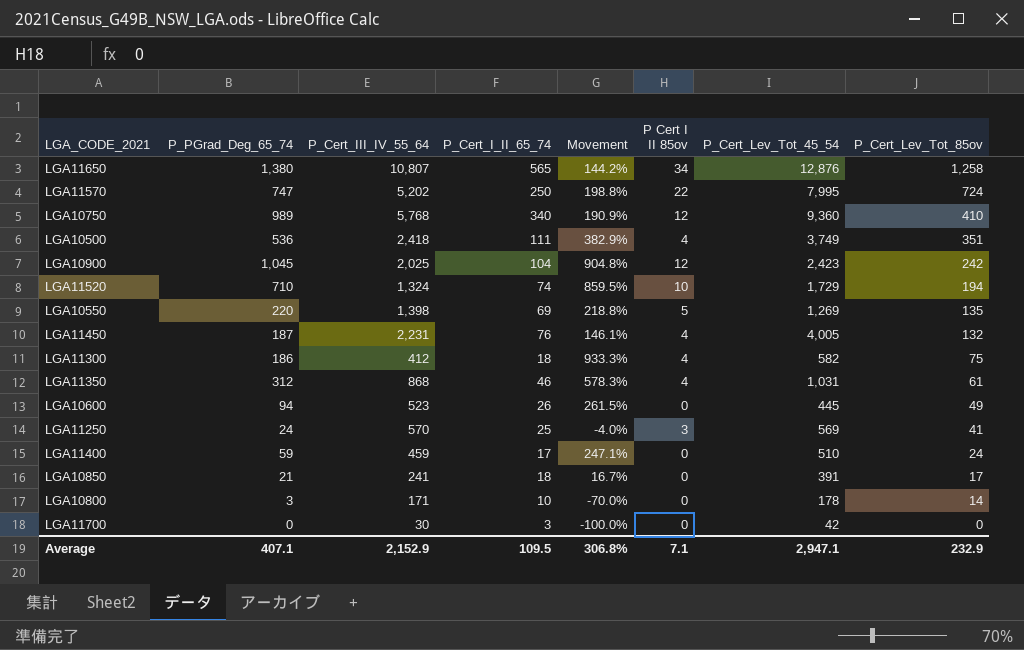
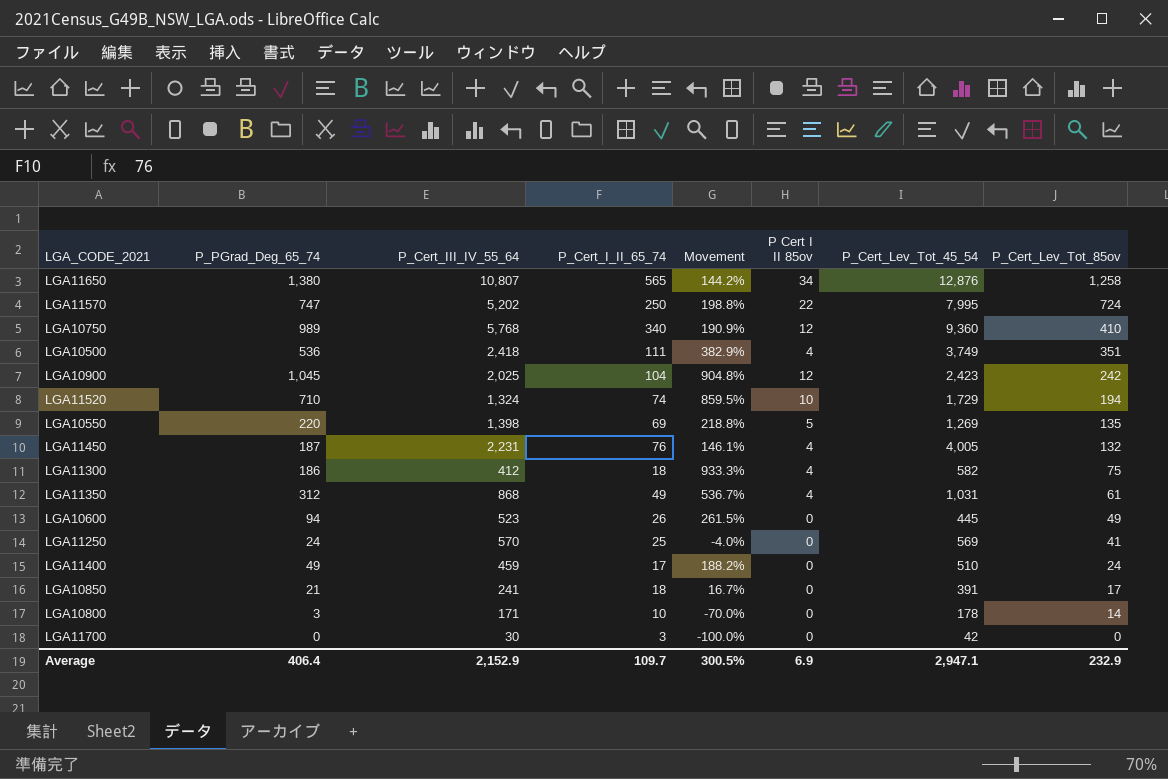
LGA11350 | P_Cert_I_II_65_74: 46 -> 49
LGA11350 | Movement: 578.3% -> 536.7%
LGA11250 | P Cert I II 85ov: 3 -> 0
LGA11400 | P_PGrad_Deg_65_74: 59 -> 49
LGA11400 | Movement: 247.1% -> 188.2%
Average | P_PGrad_Deg_65_74: 407.1 -> 406.4
Average | P_Cert_I_II_65_74: 109.5 -> 109.7
Average | Movement: 306.8% -> 300.5%
Average | P Cert I II 85ov: 7.1 -> 6.9

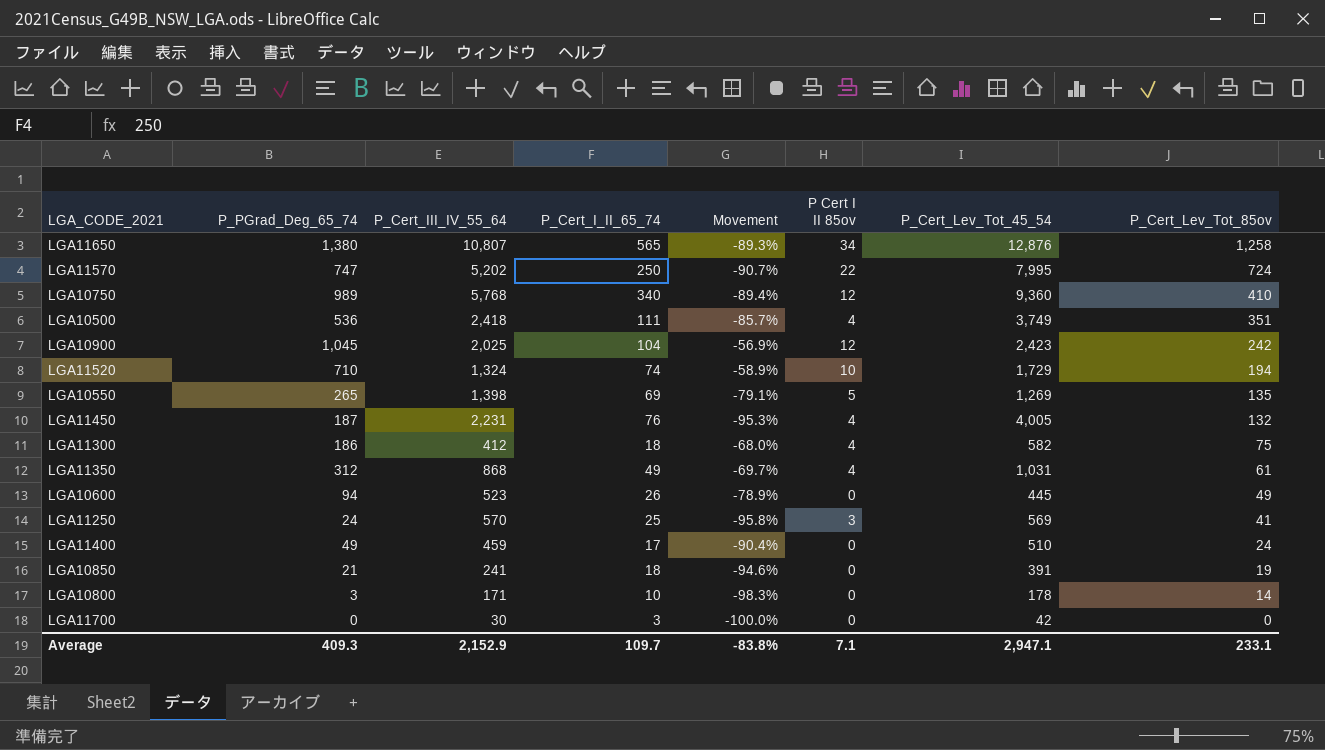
column Movement | formula: ([P_PGrad_Deg_65_74] - [P_Cert_I_II_65_74]) / [P_Cert_I_II_65_74] -> ([P_PGrad_Deg_65_74] - [P_Cert_Lev_Tot_45_54]) / [P_Cert_Lev_Tot_45_54]
LGA10550 | P_PGrad_Deg_65_74: 220 -> 265
LGA11250 | P Cert I II 85ov: 0 -> 3
LGA10850 | P_Cert_Lev_Tot_85ov: 17 -> 19
Average | P_PGrad_Deg_65_74: 406.4 -> 409.3
Average | Movement: 300.5% -> -83.8%
Average | P Cert I II 85ov: 6.9 -> 7.1
Average | P_Cert_Lev_Tot_85ov: 232.9 -> 233.1

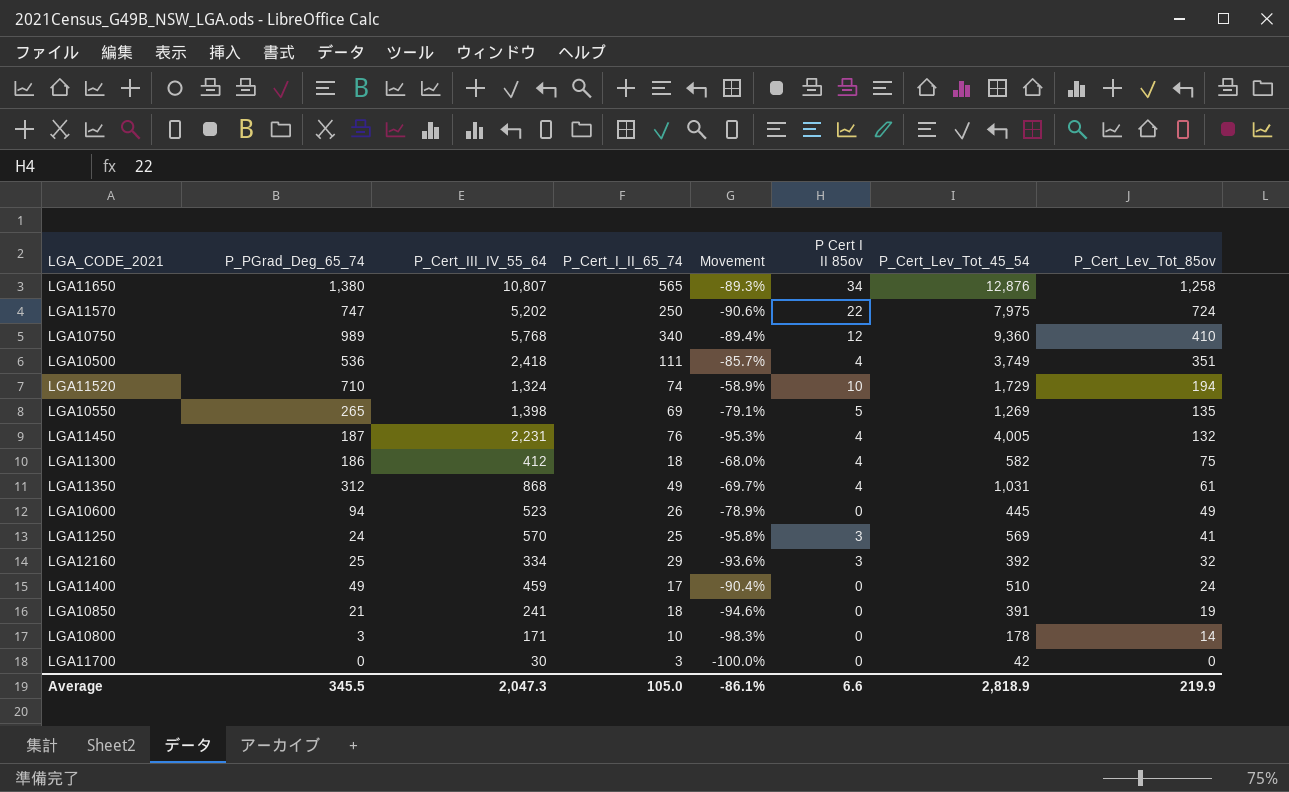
row LGA10900: 1,045 | 2,025 | 104 | -56.9% | 12 | 2,423 | 242 -> none
LGA11570 | Movement: -90.7% -> -90.6%
LGA11570 | P_Cert_Lev_Tot_45_54: 7,995 -> 7,975
row LGA12160: none -> 25 | 334 | 29 | -93.6% | 3 | 392 | 32
Average | P_PGrad_Deg_65_74: 409.3 -> 345.5
Average | P_Cert_III_IV_55_64: 2,152.9 -> 2,047.3
Average | P_Cert_I_II_65_74: 109.7 -> 105.0
Average | Movement: -83.8% -> -86.1%
Average | P Cert I II 85ov: 7.1 -> 6.6
Average | P_Cert_Lev_Tot_45_54: 2,947.1 -> 2,818.9
Average | P_Cert_Lev_Tot_85ov: 233.1 -> 219.9

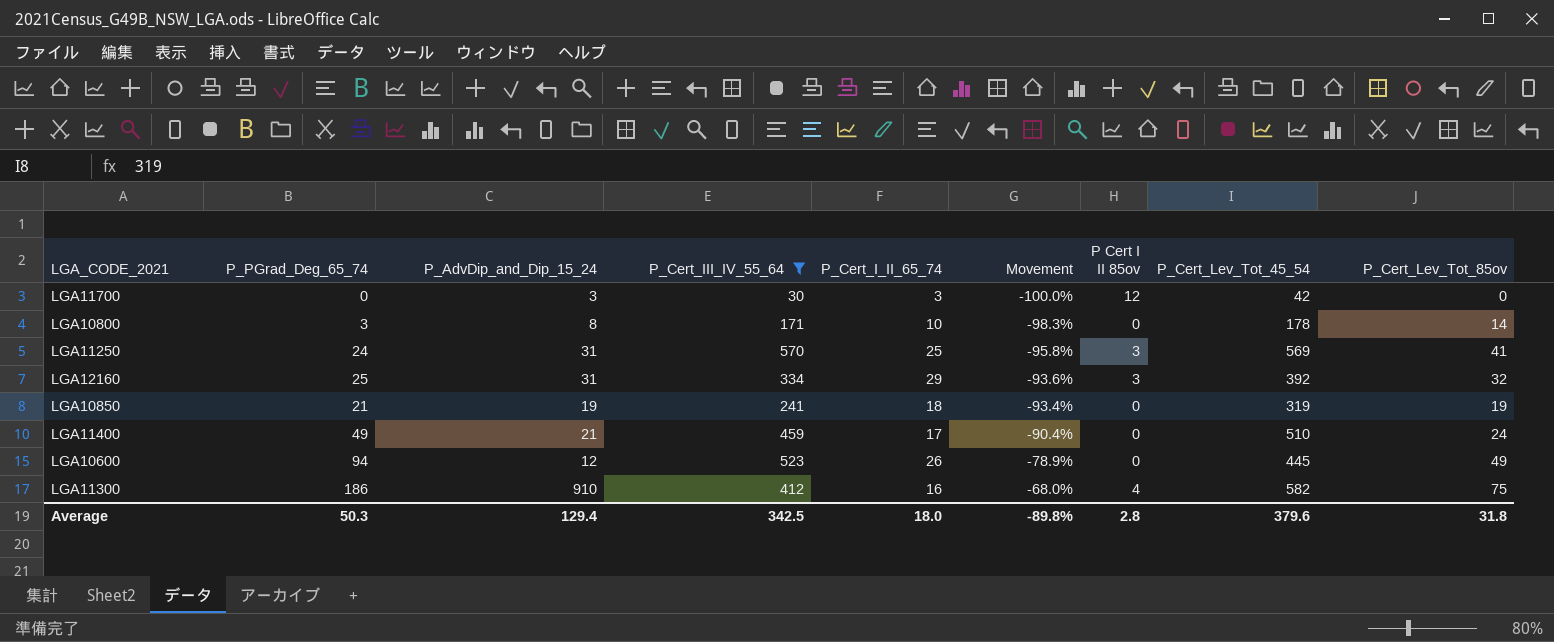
filter: none -> P_Cert_III_IV_55_64 <= 570
row order: P_Cert_Lev_Tot_85ov descending -> Movement ascending
column P_AdvDip_and_Dip_15_24 | position: none -> 3
LGA11700 | P Cert I II 85ov: 0 -> 12
LGA10850 | Movement: -94.6% -> -93.4%
LGA10850 | P_Cert_Lev_Tot_45_54: 391 -> 319
LGA11300 | P_Cert_I_II_65_74: 18 -> 16
Average | P_PGrad_Deg_65_74: 345.5 -> 50.3
Average | P_Cert_III_IV_55_64: 2,047.3 -> 342.5
Average | P_Cert_I_II_65_74: 105.0 -> 18.0
Average | Movement: -86.1% -> -89.8%
Average | P Cert I II 85ov: 6.6 -> 2.8
Average | P_Cert_Lev_Tot_45_54: 2,818.9 -> 379.6
Average | P_Cert_Lev_Tot_85ov: 219.9 -> 31.8

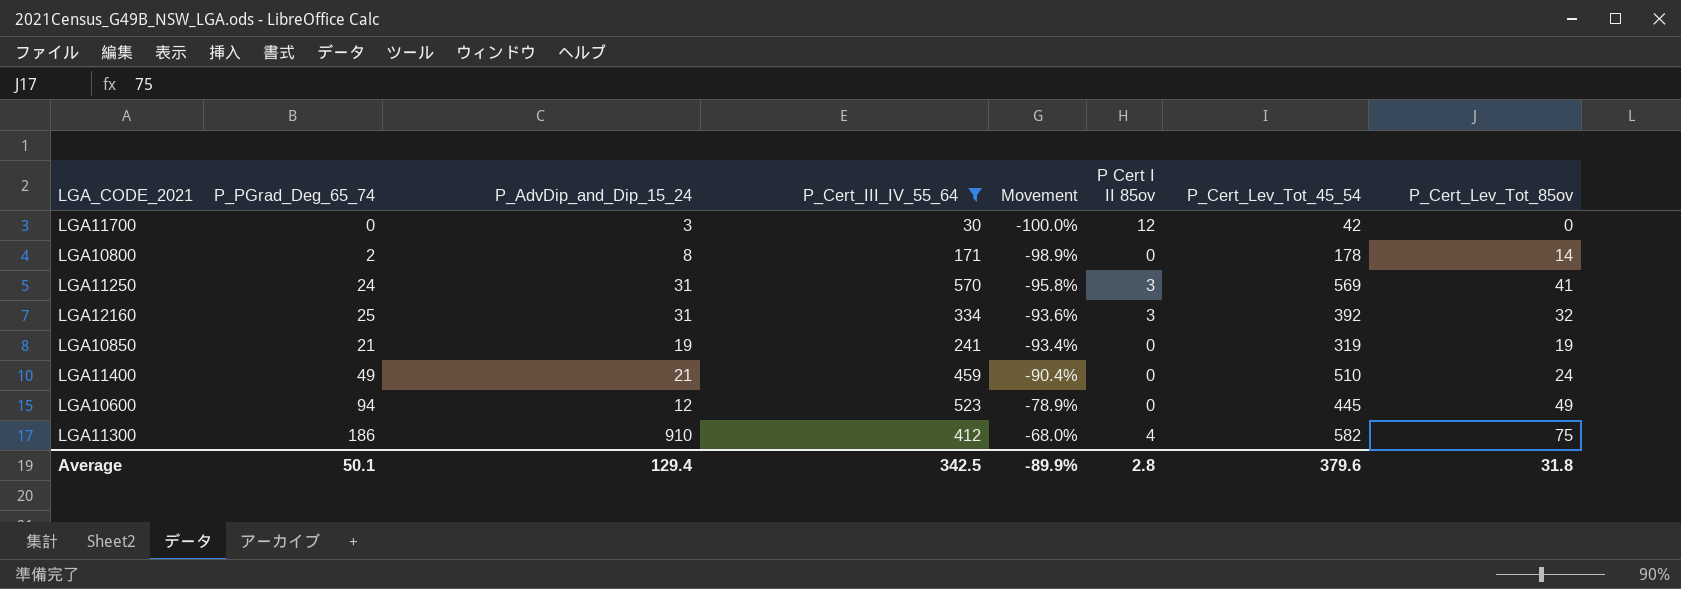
column P_Cert_I_II_65_74 | position: 5 -> none
LGA10800 | P_PGrad_Deg_65_74: 3 -> 2
LGA10800 | Movement: -98.3% -> -98.9%
Average | P_PGrad_Deg_65_74: 50.3 -> 50.1
Average | Movement: -89.8% -> -89.9%

